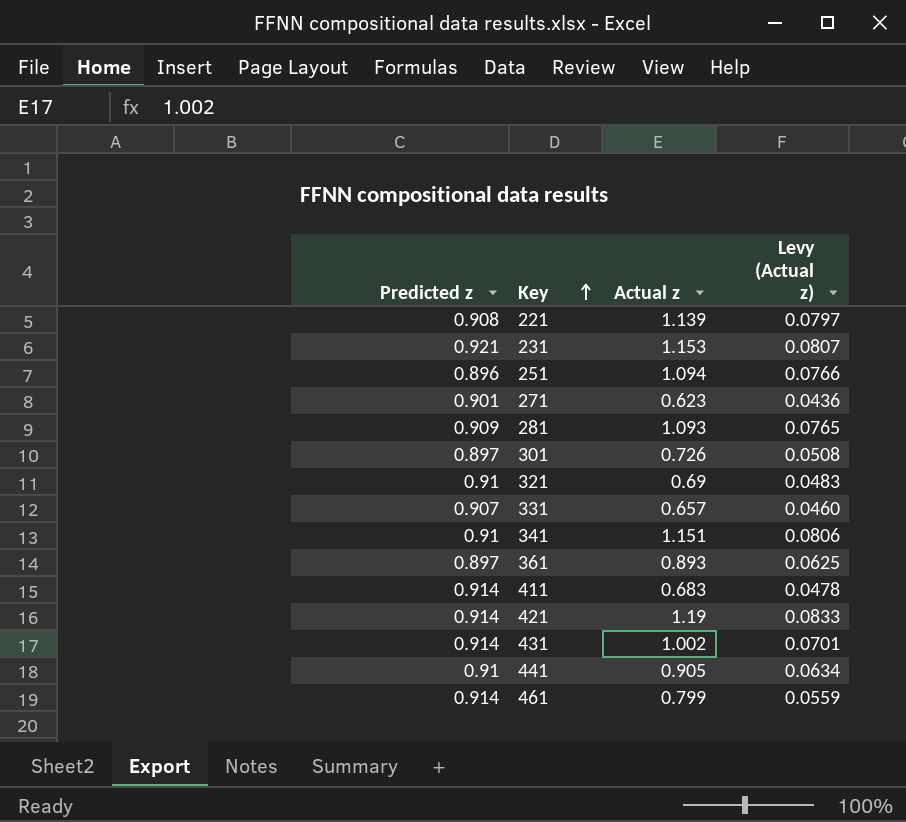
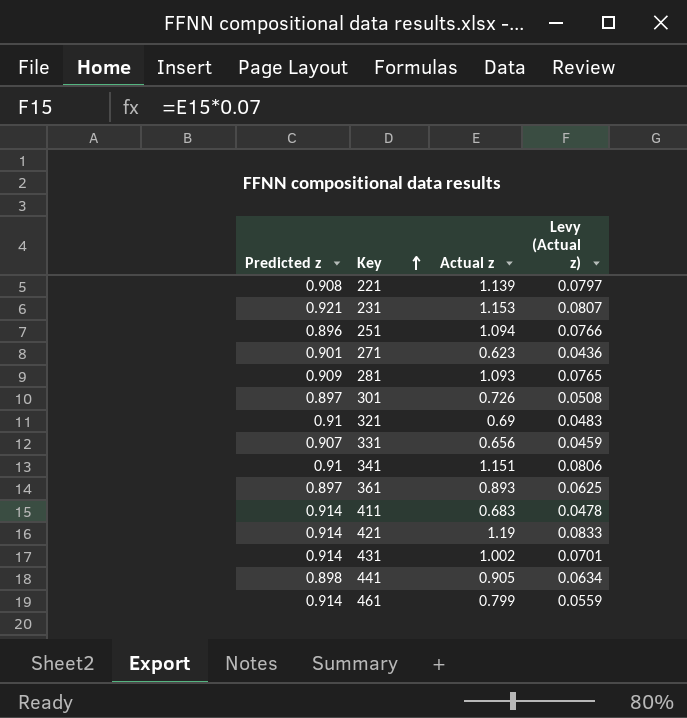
331 | Actual z: 0.657 -> 0.656
331 | Levy (Actual z): 0.0460 -> 0.0459
441 | Predicted z: 0.91 -> 0.898

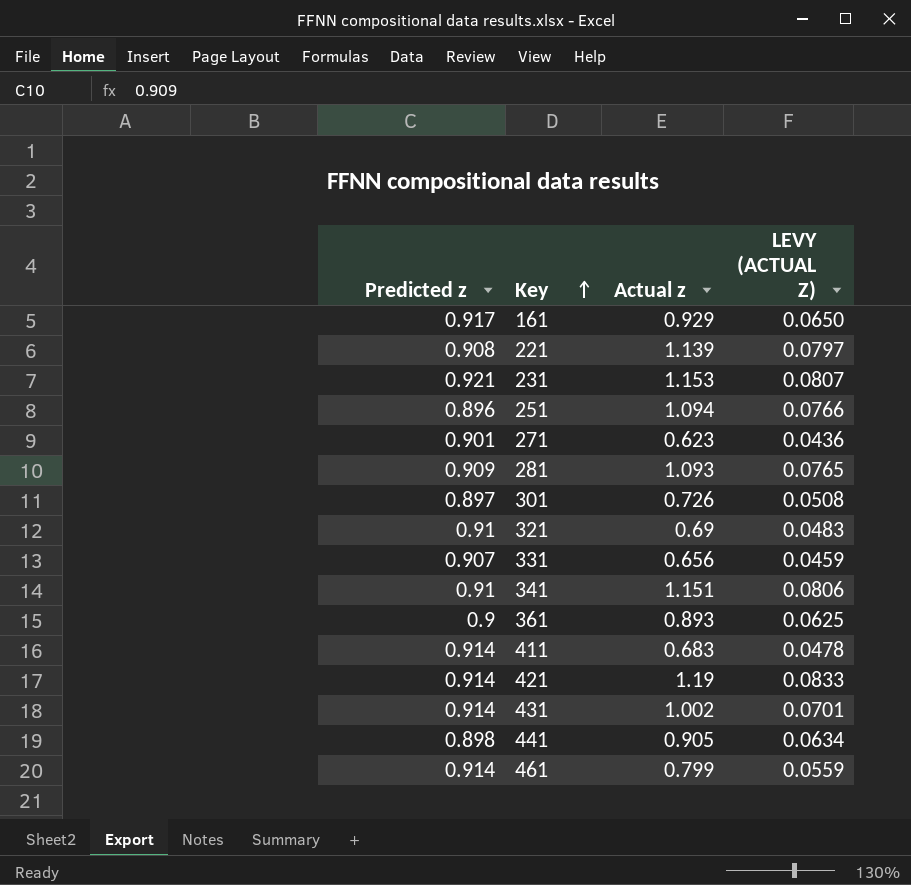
column name: Levy (Actual z) -> LEVY (ACTUAL Z)
row 161: none -> 0.917 | 0.929 | 0.0650
361 | Predicted z: 0.897 -> 0.9

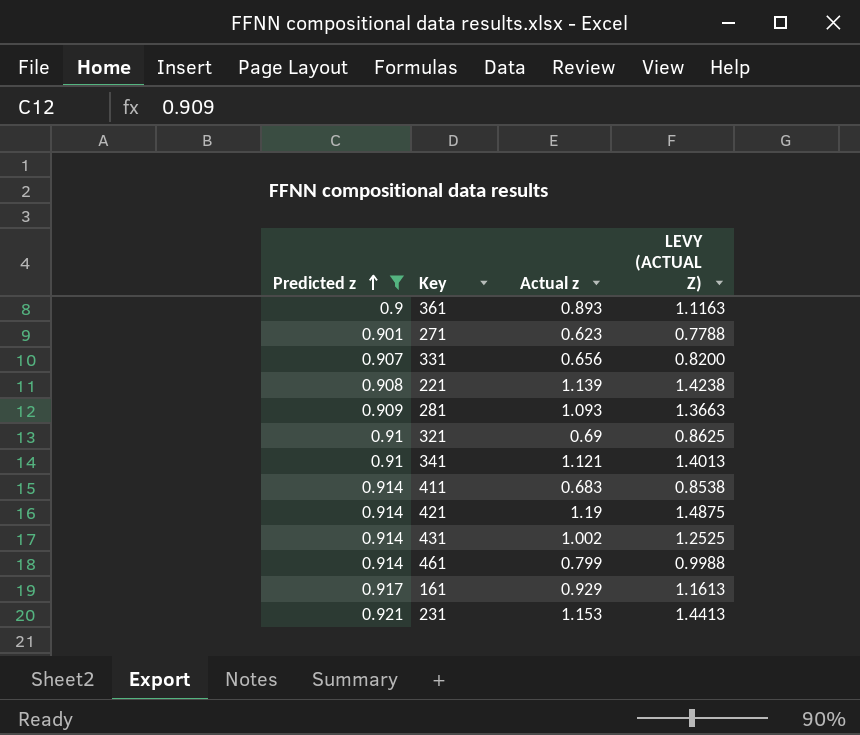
filter: none -> Predicted z >= 0.9
row order: Key ascending -> Predicted z ascending
column LEVY (ACTUAL Z) | formula: [Actual z] * 0.07 -> [Actual z] * 1.25
341 | Actual z: 1.151 -> 1.121

